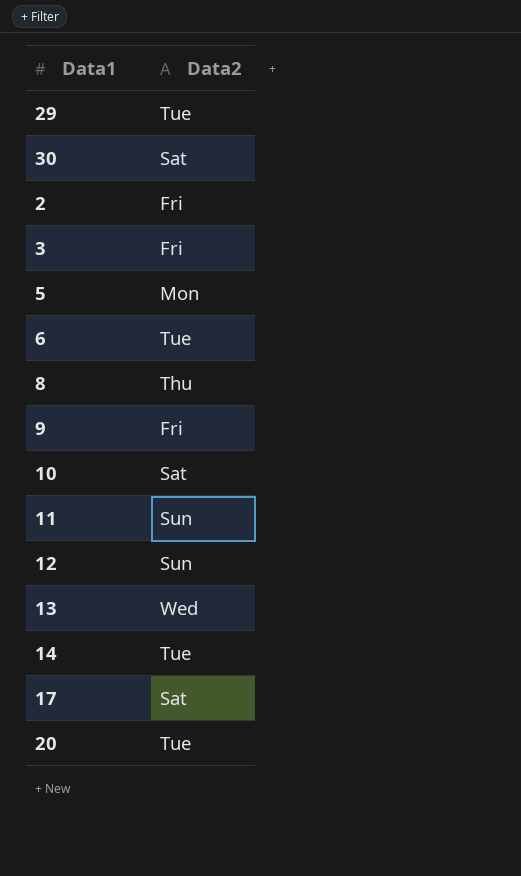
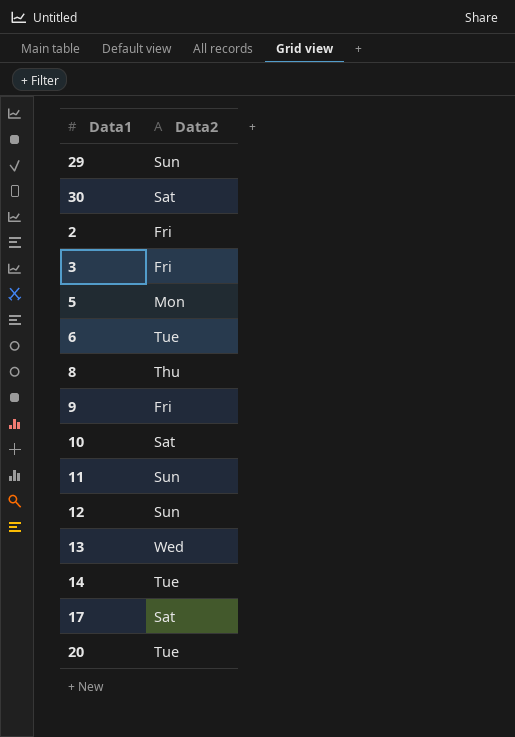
29 | Data2: Tue -> Sun

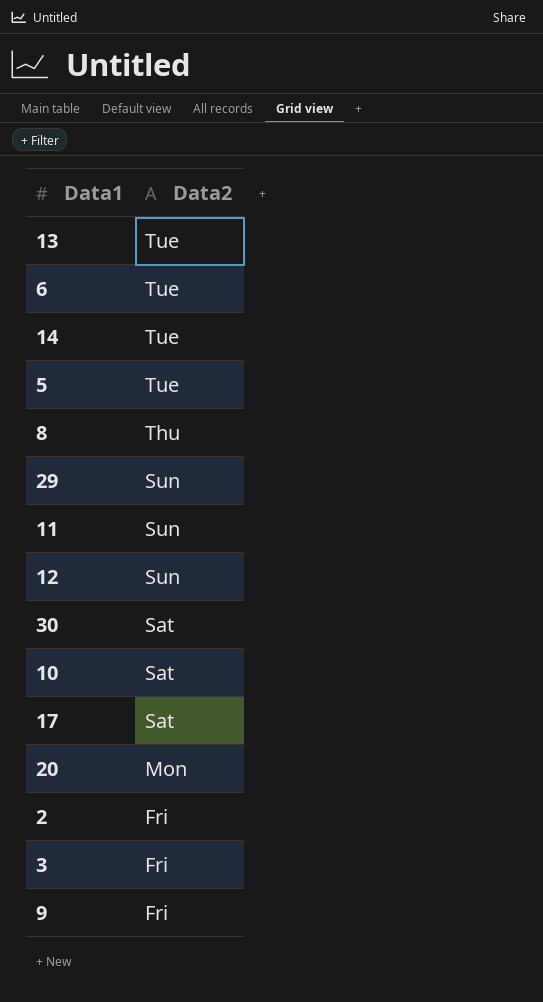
row order: none -> Data2 descending
13 | Data2: Wed -> Tue
5 | Data2: Mon -> Tue
20 | Data2: Tue -> Mon

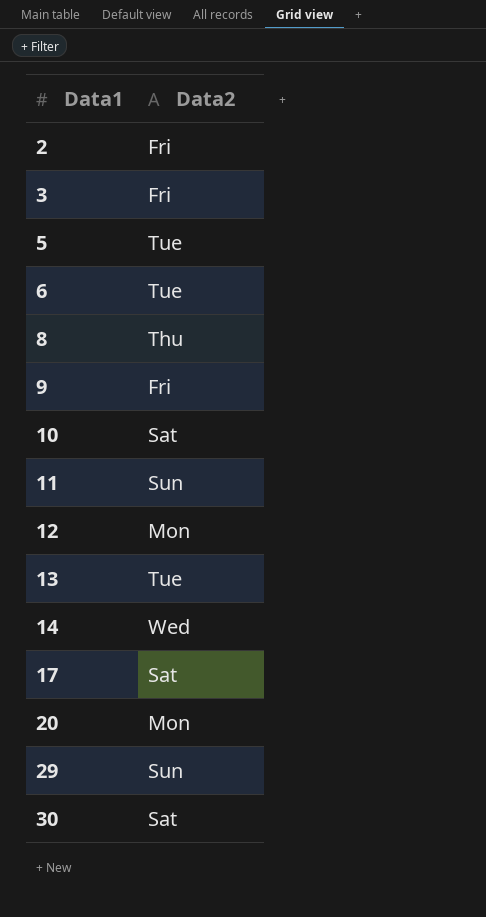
row order: Data2 descending -> Data1 ascending
12 | Data2: Sun -> Mon
14 | Data2: Tue -> Wed

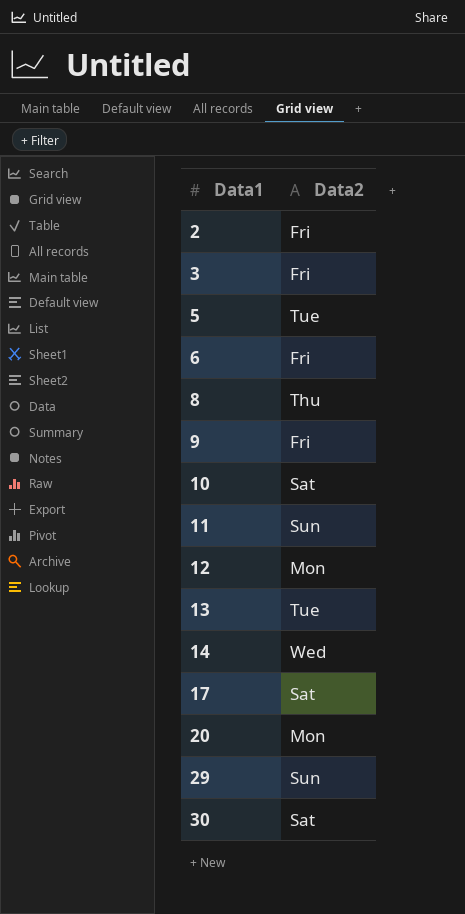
6 | Data2: Tue -> Fri

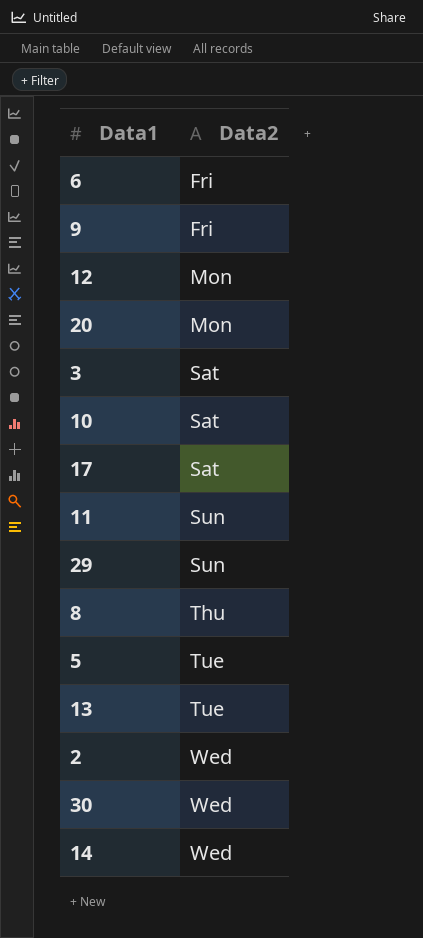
row order: Data1 ascending -> Data2 ascending
3 | Data2: Fri -> Sat
2 | Data2: Fri -> Wed
30 | Data2: Sat -> Wed

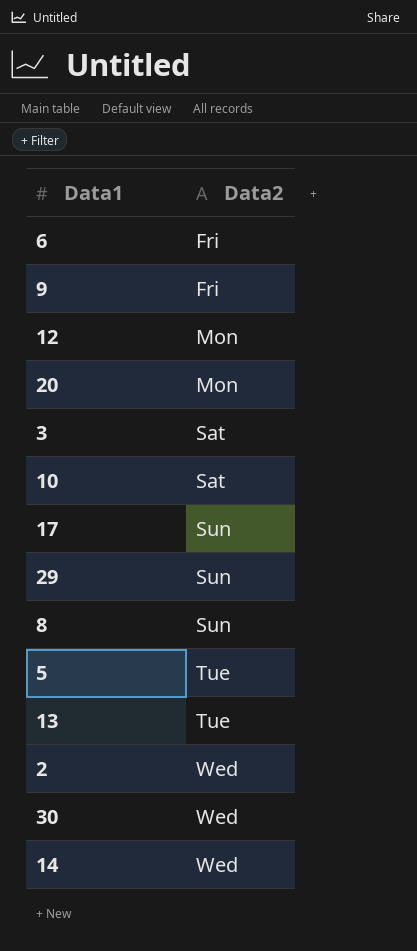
row 11: Sun -> none
17 | Data2: Sat -> Sun
8 | Data2: Thu -> Sun

